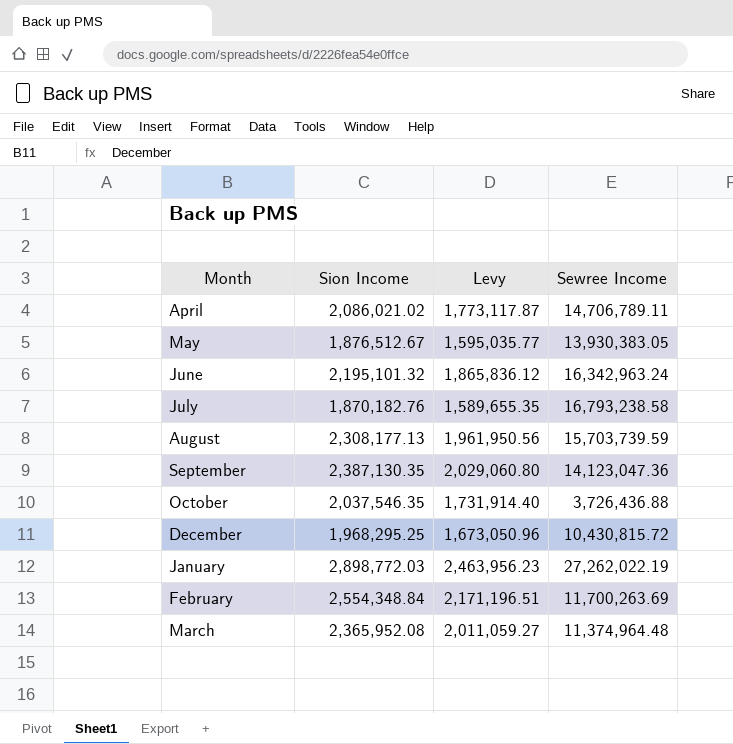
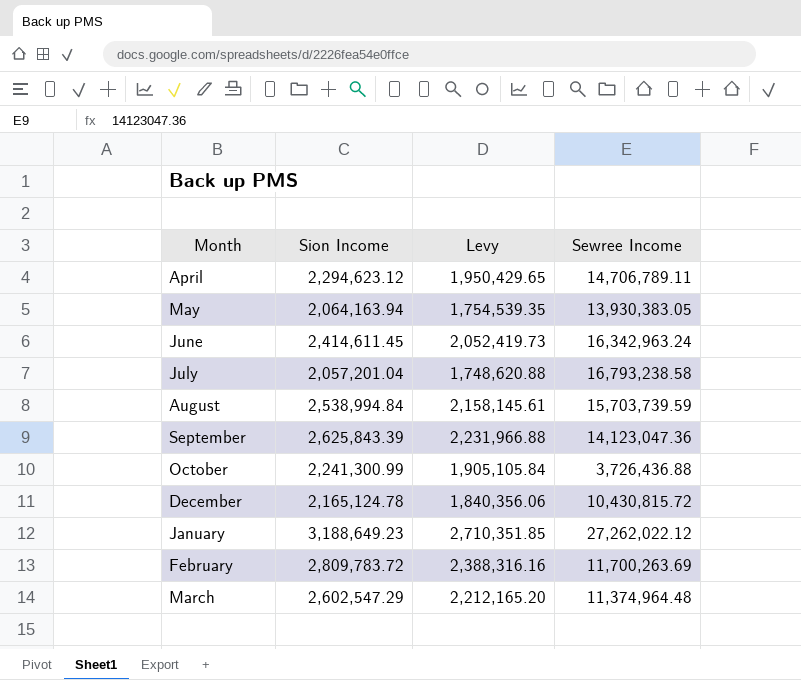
April | Sion Income: 2,086,021.02 -> 2,294,623.12
April | Levy: 1,773,117.87 -> 1,950,429.65
May | Sion Income: 1,876,512.67 -> 2,064,163.94
May | Levy: 1,595,035.77 -> 1,754,539.35
June | Sion Income: 2,195,101.32 -> 2,414,611.45
June | Levy: 1,865,836.12 -> 2,052,419.73
July | Sion Income: 1,870,182.76 -> 2,057,201.04
July | Levy: 1,589,655.35 -> 1,748,620.88
August | Sion Income: 2,308,177.13 -> 2,538,994.84
August | Levy: 1,961,950.56 -> 2,158,145.61
September | Sion Income: 2,387,130.35 -> 2,625,843.39
September | Levy: 2,029,060.80 -> 2,231,966.88
October | Sion Income: 2,037,546.35 -> 2,241,300.99
October | Levy: 1,731,914.40 -> 1,905,105.84
December | Sion Income: 1,968,295.25 -> 2,165,124.78
December | Levy: 1,673,050.96 -> 1,840,356.06
January | Sion Income: 2,898,772.03 -> 3,188,649.23
January | Levy: 2,463,956.23 -> 2,710,351.85
January | Sewree Income: 27,262,022.19 -> 27,262,022.12
February | Sion Income: 2,554,348.84 -> 2,809,783.72
February | Levy: 2,171,196.51 -> 2,388,316.16
March | Sion Income: 2,365,952.08 -> 2,602,547.29
March | Levy: 2,011,059.27 -> 2,212,165.20

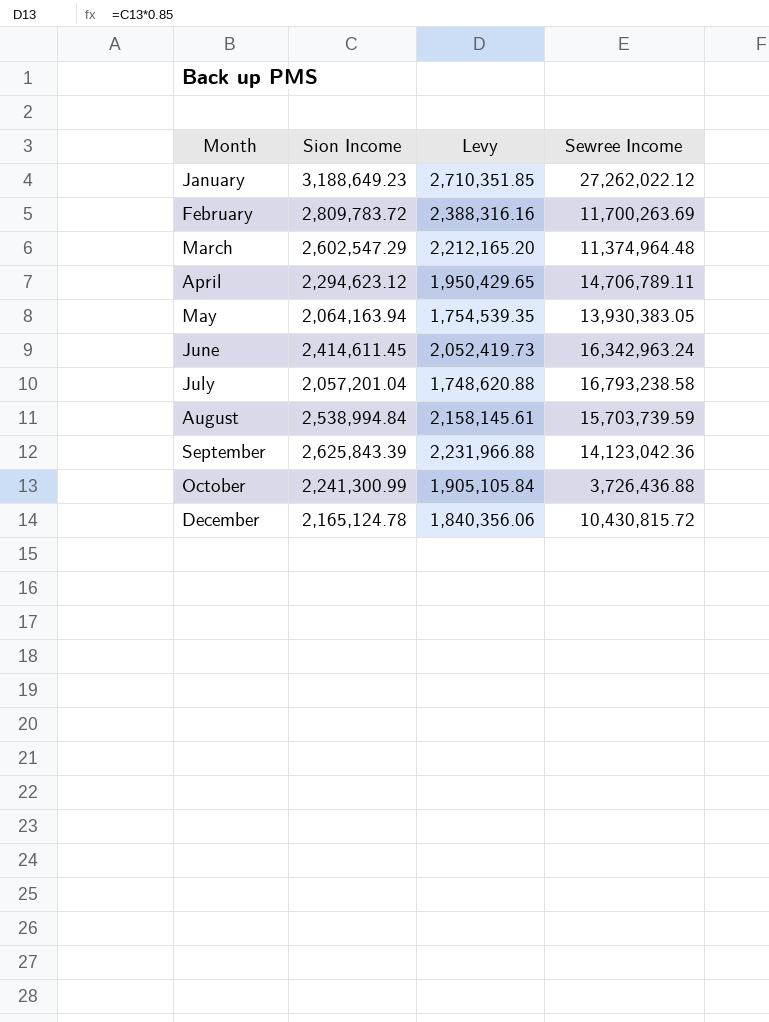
row order: none -> Month ascending
September | Sewree Income: 14,123,047.36 -> 14,123,042.36

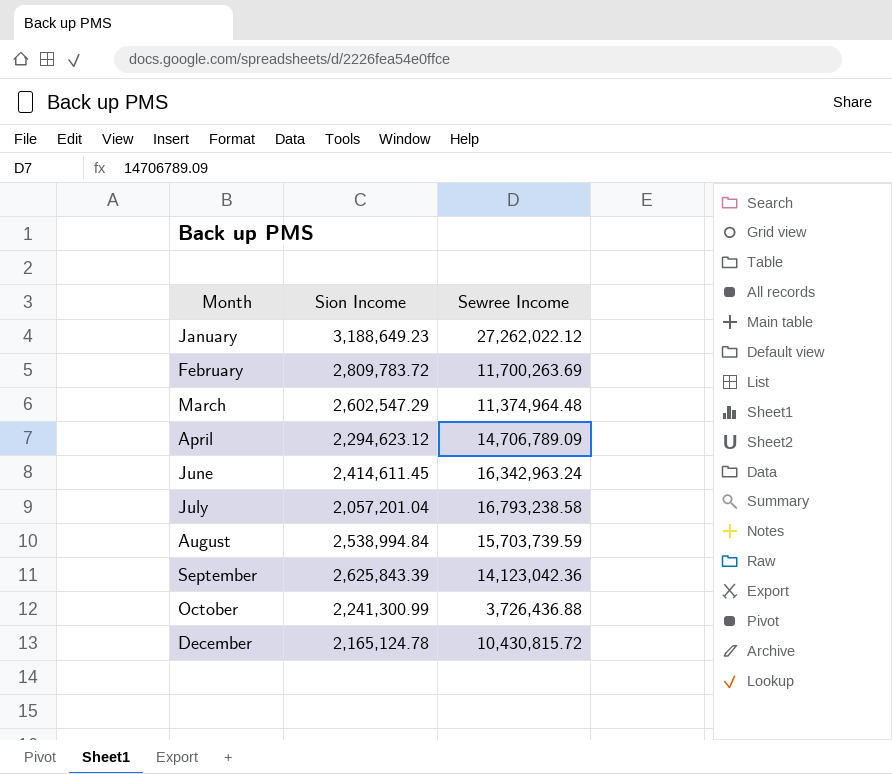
column Levy | formula: [Sion Income] * 0.85 -> none
row May: 2,064,163.94 | 1,754,539.35 | 13,930,383.05 -> none
April | Sewree Income: 14,706,789.11 -> 14,706,789.09

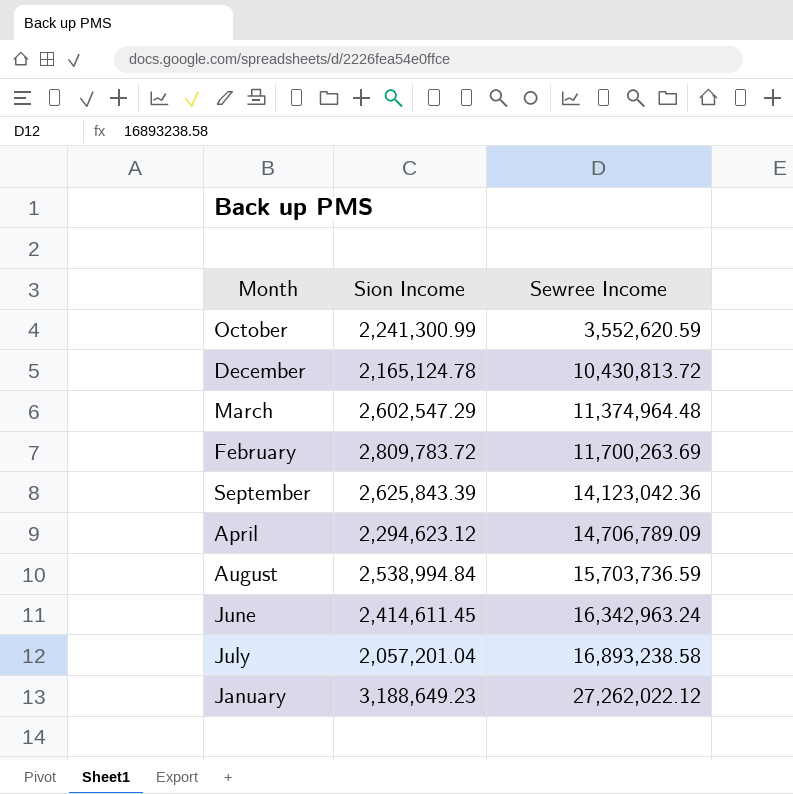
row order: Month ascending -> Sewree Income ascending
October | Sewree Income: 3,726,436.88 -> 3,552,620.59
December | Sewree Income: 10,430,815.72 -> 10,430,813.72
August | Sewree Income: 15,703,739.59 -> 15,703,736.59
July | Sewree Income: 16,793,238.58 -> 16,893,238.58

